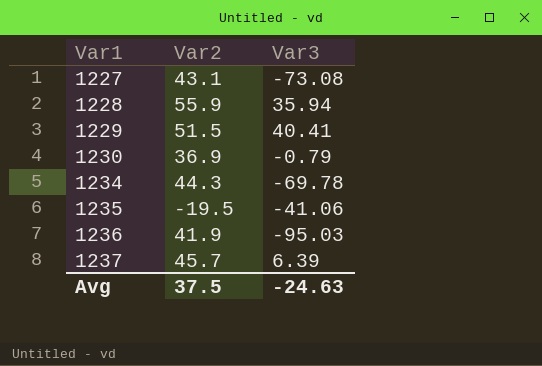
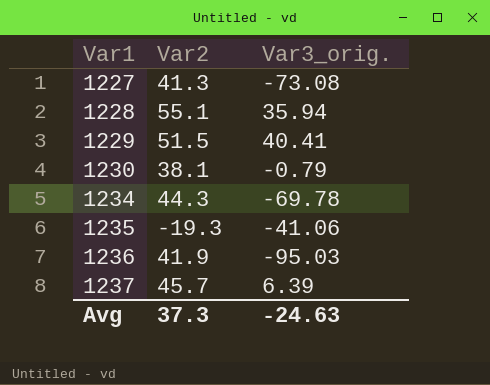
column name: Var3 -> Var3_orig.
1227 | Var2: 43.1 -> 41.3
1228 | Var2: 55.9 -> 55.1
1230 | Var2: 36.9 -> 38.1
1235 | Var2: -19.5 -> -19.3
Avg | Var2: 37.5 -> 37.3

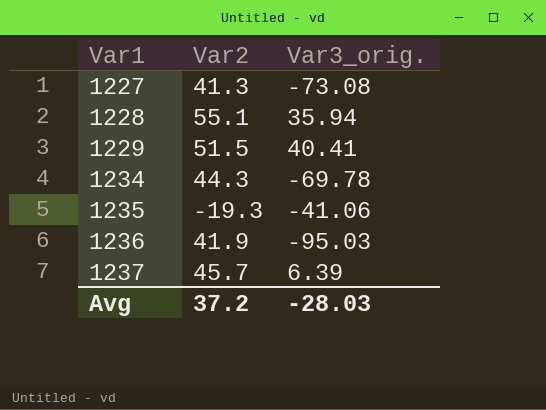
row 1230: 38.1 | -0.79 -> none
Avg | Var2: 37.3 -> 37.2
Avg | Var3_orig.: -24.63 -> -28.03

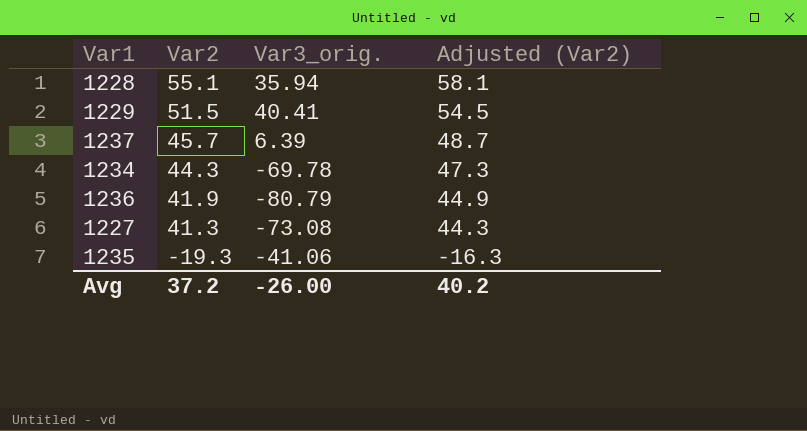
row order: Var1 ascending -> Var2 descending
column Adjusted (Var2) | formula: none -> [Var2] + 3
1236 | Var3_orig.: -95.03 -> -80.79
Avg | Var3_orig.: -28.03 -> -26.00

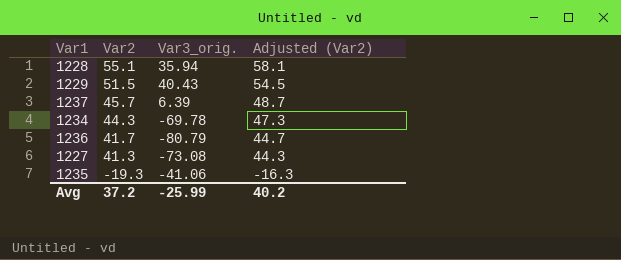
1229 | Var3_orig.: 40.41 -> 40.43
1236 | Var2: 41.9 -> 41.7
1236 | Adjusted (Var2): 44.9 -> 44.7
Avg | Var3_orig.: -26.00 -> -25.99

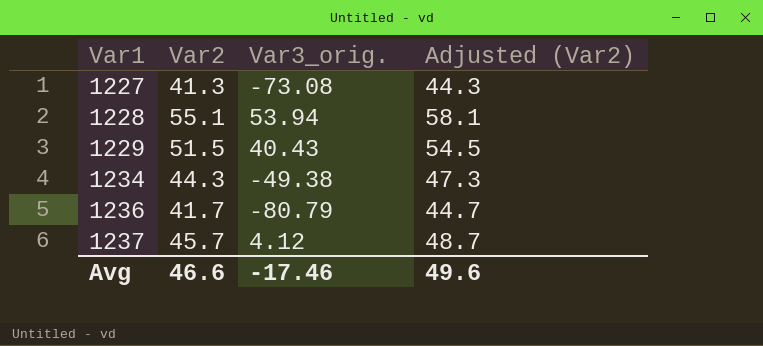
row order: Var2 descending -> Var1 ascending
row 1235: -19.3 | -41.06 | -16.3 -> none
1228 | Var3_orig.: 35.94 -> 53.94
1234 | Var3_orig.: -69.78 -> -49.38
1237 | Var3_orig.: 6.39 -> 4.12
Avg | Var2: 37.2 -> 46.6
Avg | Var3_orig.: -25.99 -> -17.46
Avg | Adjusted (Var2): 40.2 -> 49.6

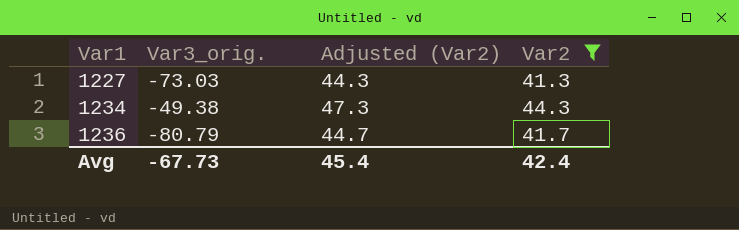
filter: none -> Var2 <= 44.3
column Var2 | position: 2 -> 4
1227 | Var3_orig.: -73.08 -> -73.03
Avg | Var3_orig.: -17.46 -> -67.73
Avg | Adjusted (Var2): 49.6 -> 45.4
Avg | Var2: 46.6 -> 42.4

